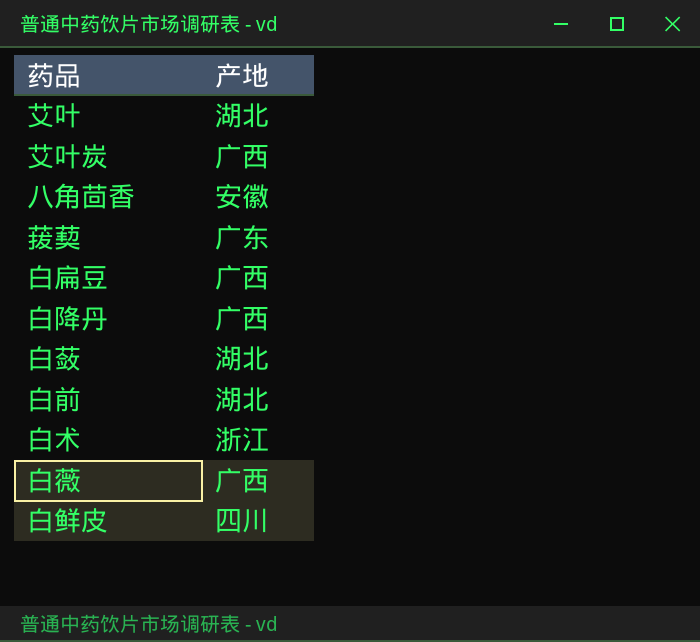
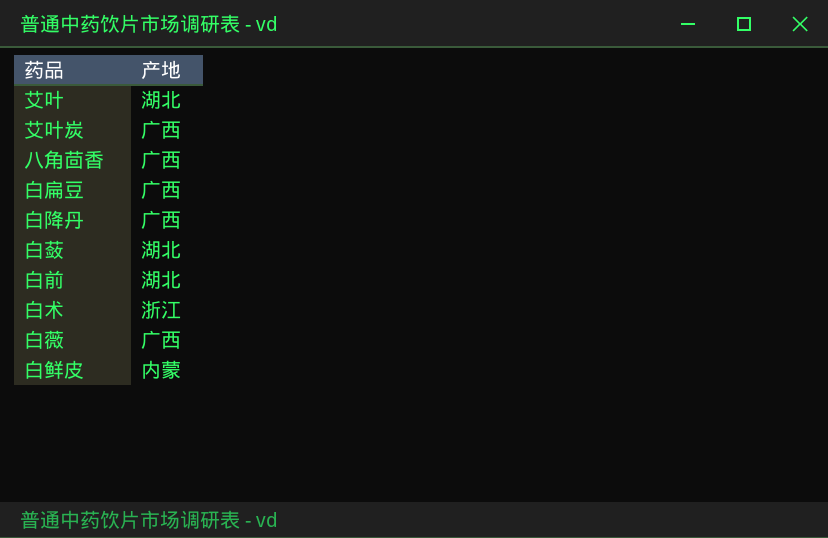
row 菝葜: 广东 -> none
八角茴香 | 产地: 安徽 -> 广西
白鲜皮 | 产地: 四川 -> 内蒙

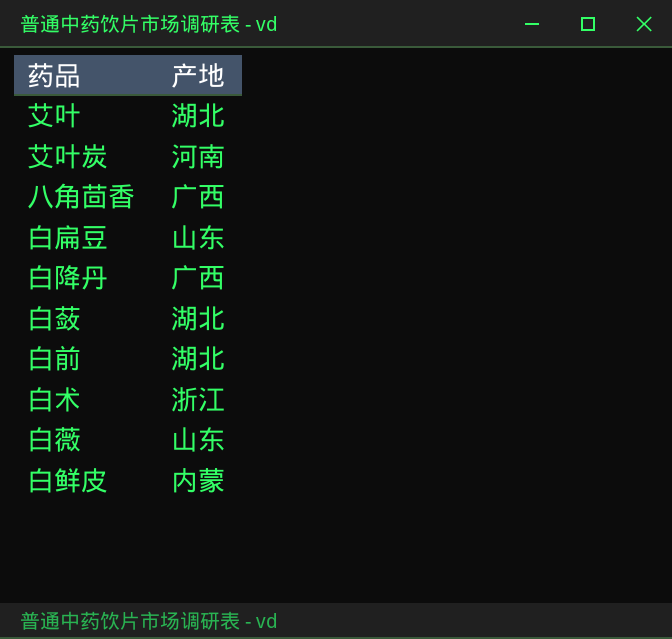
艾叶炭 | 产地: 广西 -> 河南
白扁豆 | 产地: 广西 -> 山东
白薇 | 产地: 广西 -> 山东

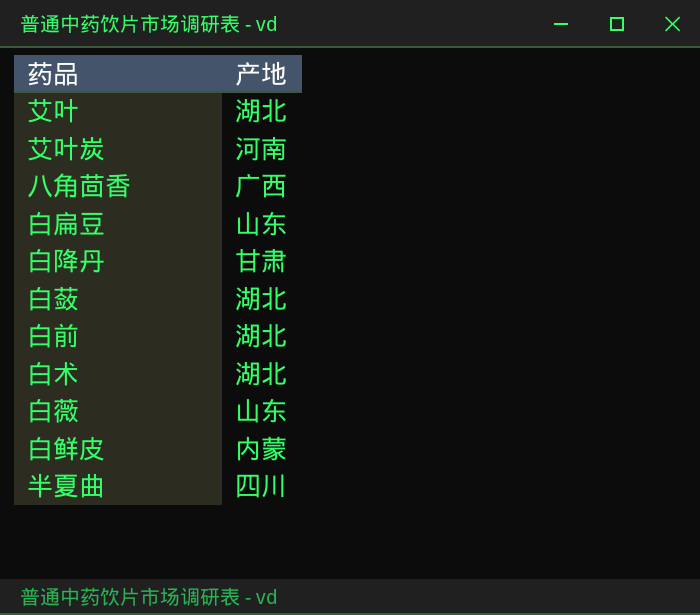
白降丹 | 产地: 广西 -> 甘肃
白术 | 产地: 浙江 -> 湖北
row 半夏曲: none -> 四川

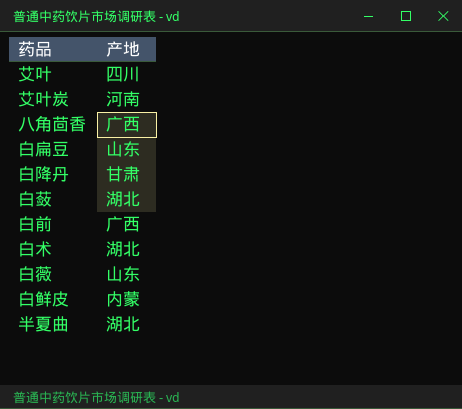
艾叶 | 产地: 湖北 -> 四川
白前 | 产地: 湖北 -> 广西
半夏曲 | 产地: 四川 -> 湖北

